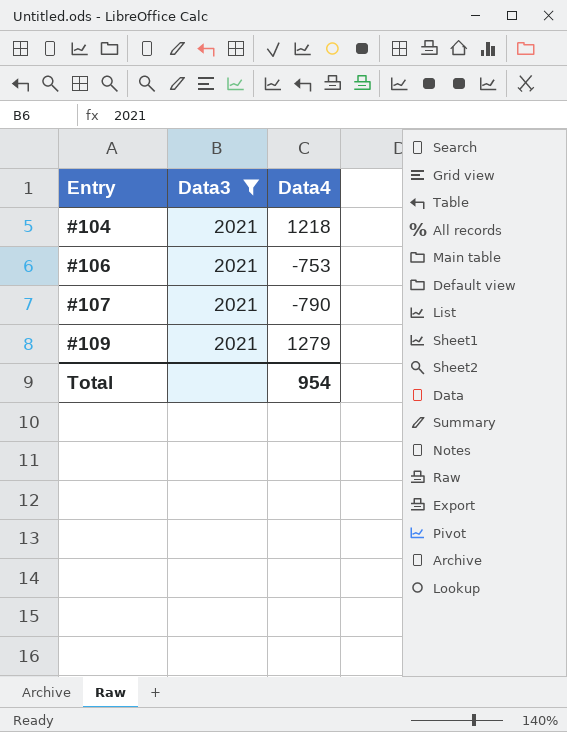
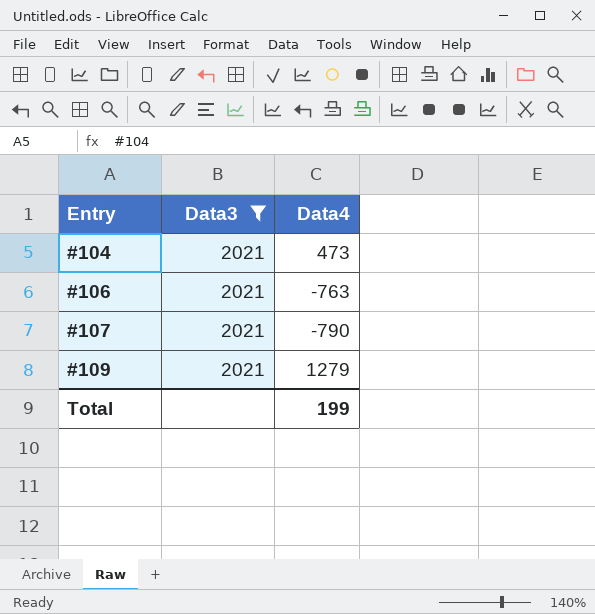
#104 | Data4: 1218 -> 473
#106 | Data4: -753 -> -763
Total | Data4: 954 -> 199

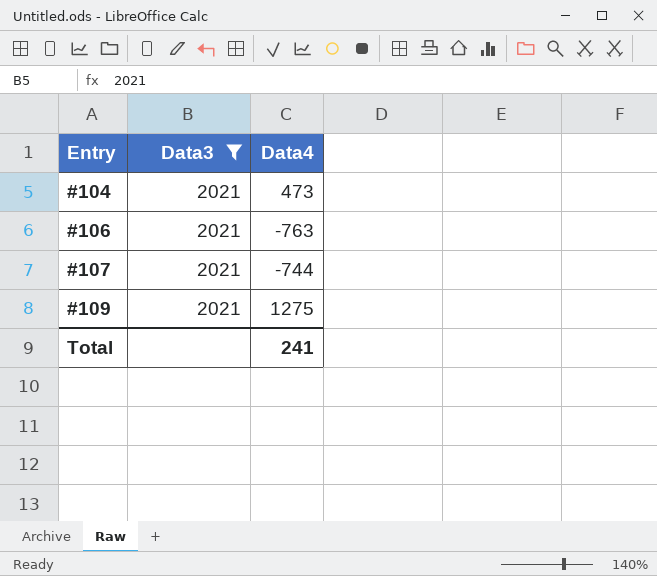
#107 | Data4: -790 -> -744
#109 | Data4: 1279 -> 1275
Total | Data4: 199 -> 241

